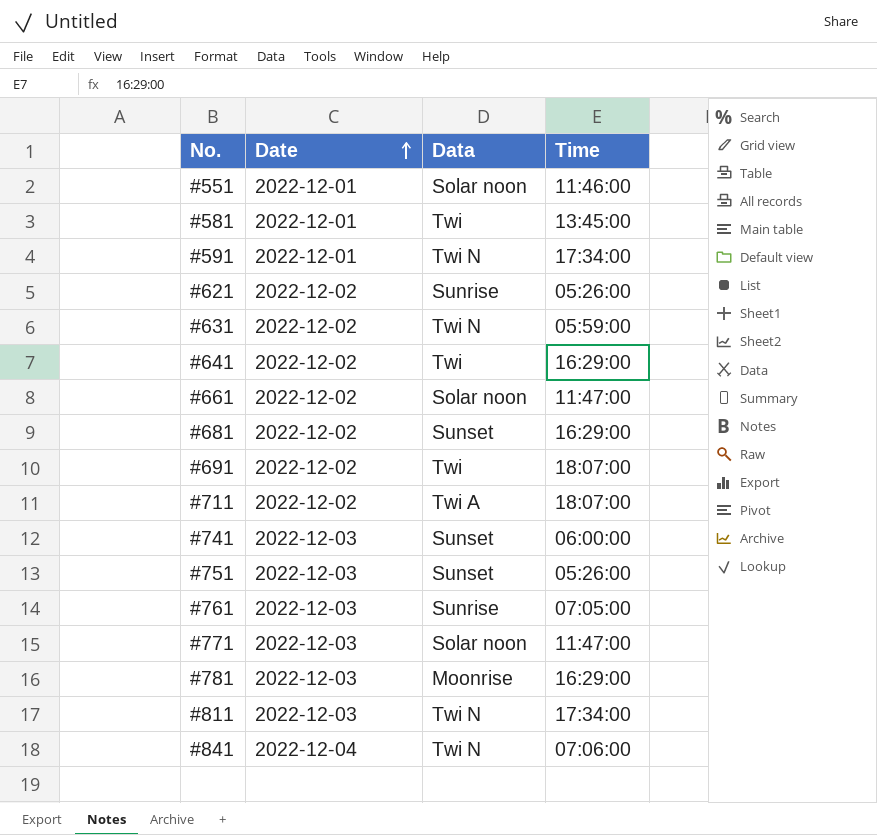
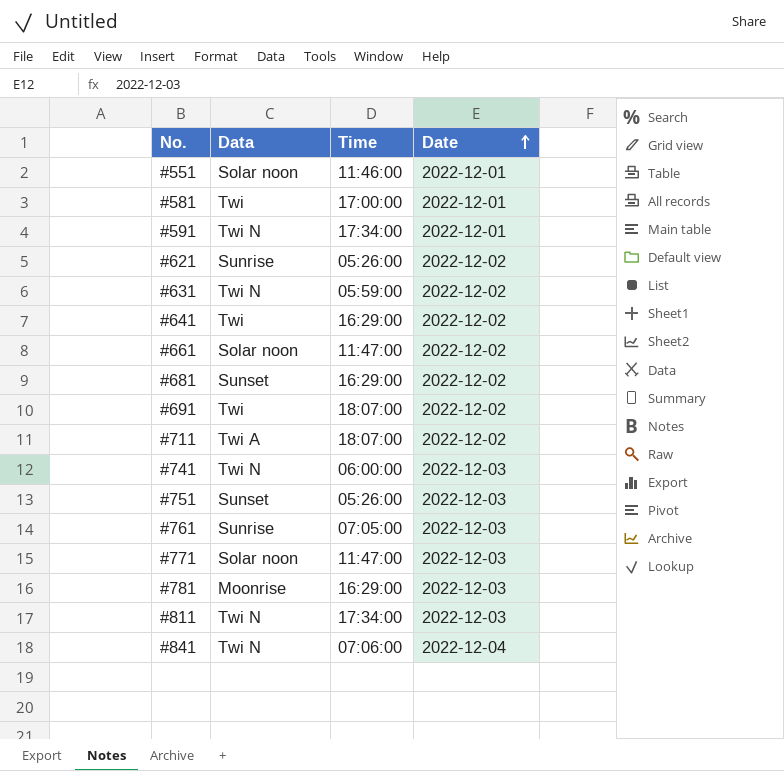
column Date | position: 2 -> 4
#581 | Time: 13:45:00 -> 17:00:00
#741 | Data: Sunset -> Twi N

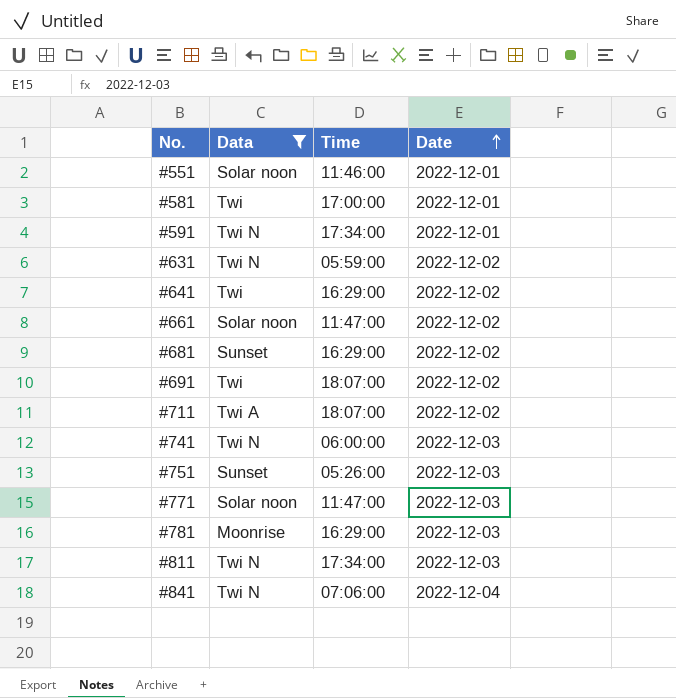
filter: none -> Data != Sunrise

